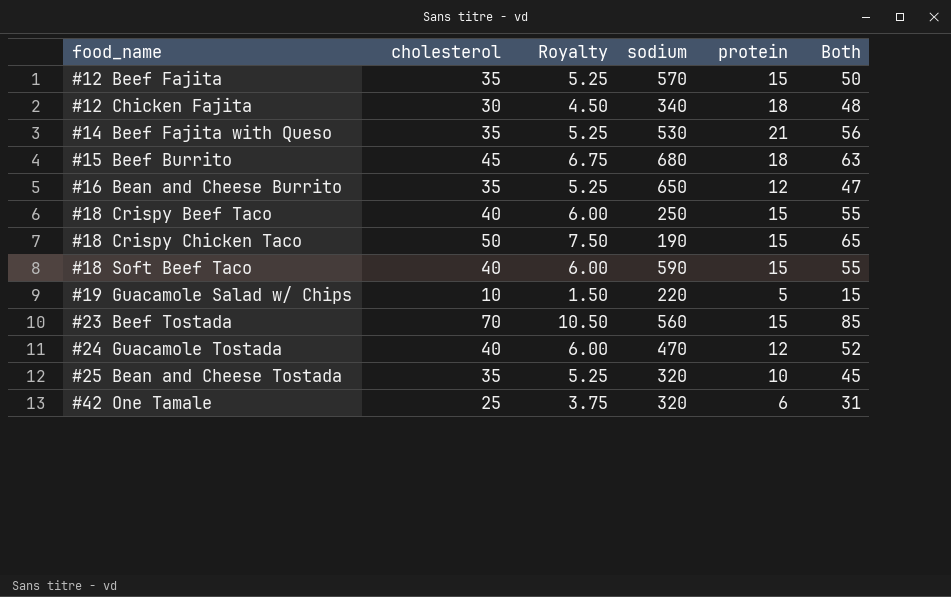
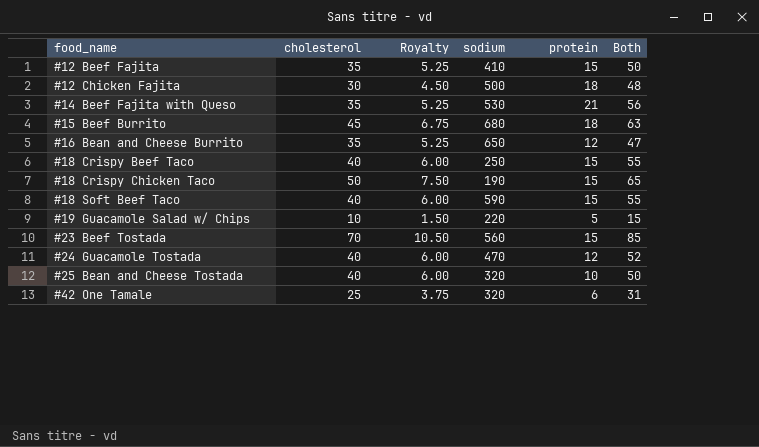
#12 Beef Fajita | sodium: 570 -> 410
#12 Chicken Fajita | sodium: 340 -> 500
#25 Bean and Cheese Tostada | cholesterol: 35 -> 40
#25 Bean and Cheese Tostada | Royalty: 5.25 -> 6.00
#25 Bean and Cheese Tostada | Both: 45 -> 50

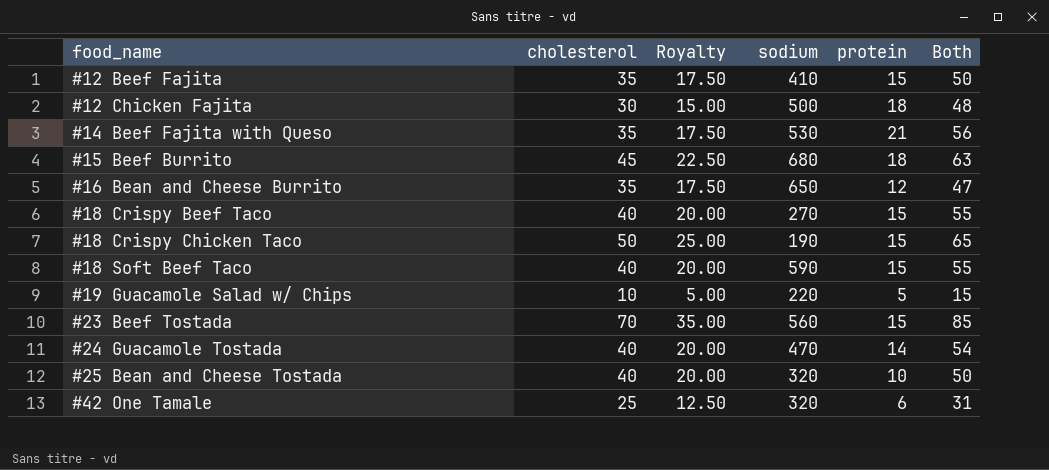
column Royalty | formula: [cholesterol] * 0.15 -> [cholesterol] * 0.5
#18 Crispy Beef Taco | sodium: 250 -> 270
#24 Guacamole Tostada | protein: 12 -> 14
#24 Guacamole Tostada | Both: 52 -> 54

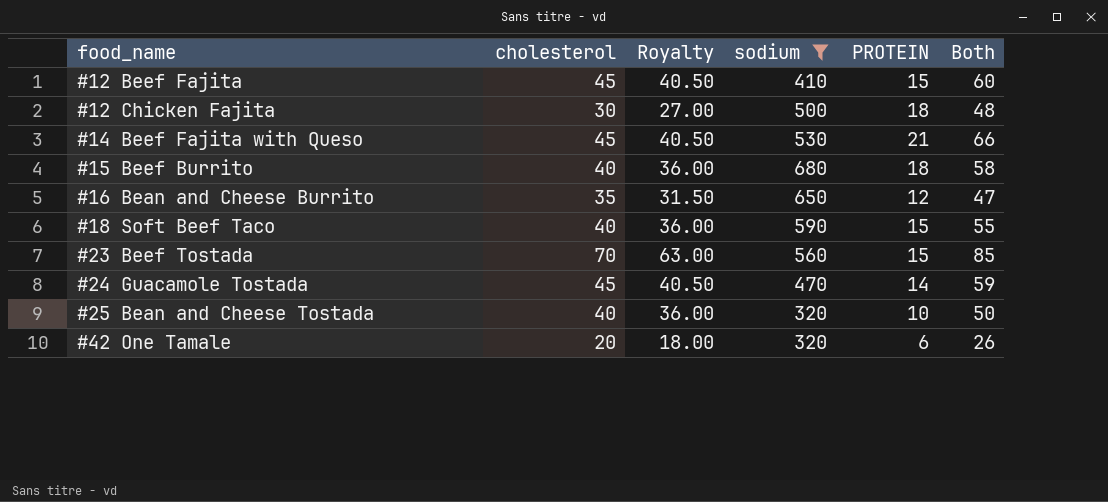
filter: none -> sodium >= 320
column Royalty | formula: [cholesterol] * 0.5 -> [cholesterol] * 0.9
column name: protein -> PROTEIN
#12 Beef Fajita | cholesterol: 35 -> 45
#12 Beef Fajita | Both: 50 -> 60
#14 Beef Fajita with Queso | cholesterol: 35 -> 45
#14 Beef Fajita with Queso | Both: 56 -> 66
#15 Beef Burrito | cholesterol: 45 -> 40
#15 Beef Burrito | Both: 63 -> 58
#24 Guacamole Tostada | cholesterol: 40 -> 45
#24 Guacamole Tostada | Both: 54 -> 59
#42 One Tamale | cholesterol: 25 -> 20
#42 One Tamale | Both: 31 -> 26

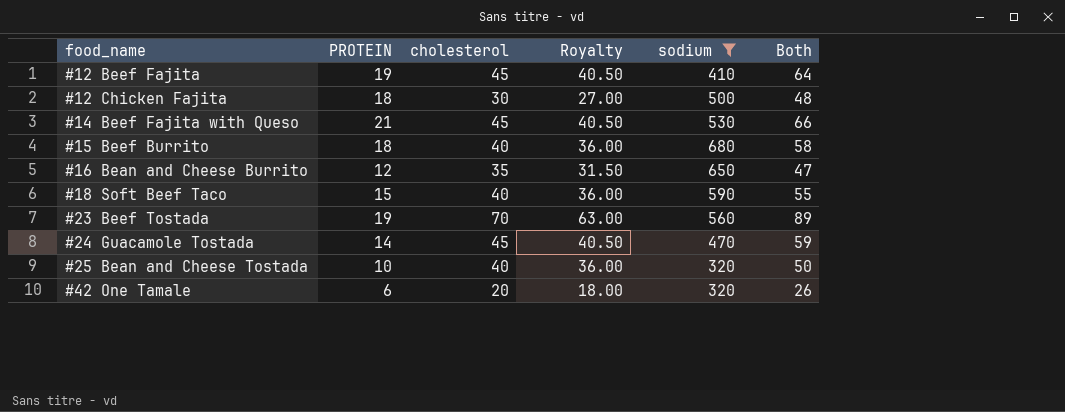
column PROTEIN | position: 5 -> 2
#12 Beef Fajita | PROTEIN: 15 -> 19
#12 Beef Fajita | Both: 60 -> 64
#23 Beef Tostada | PROTEIN: 15 -> 19
#23 Beef Tostada | Both: 85 -> 89

